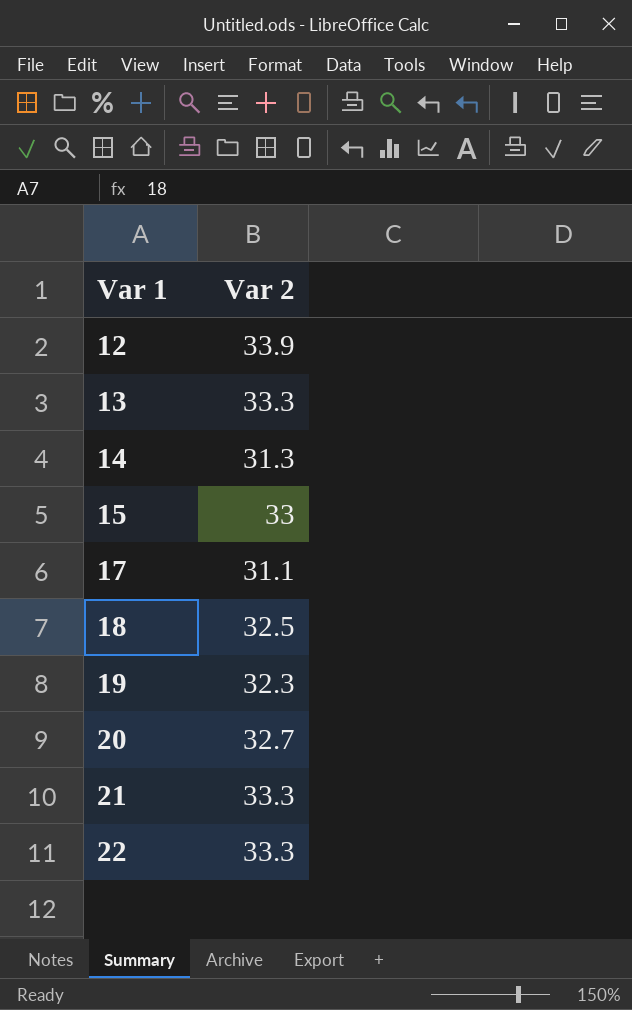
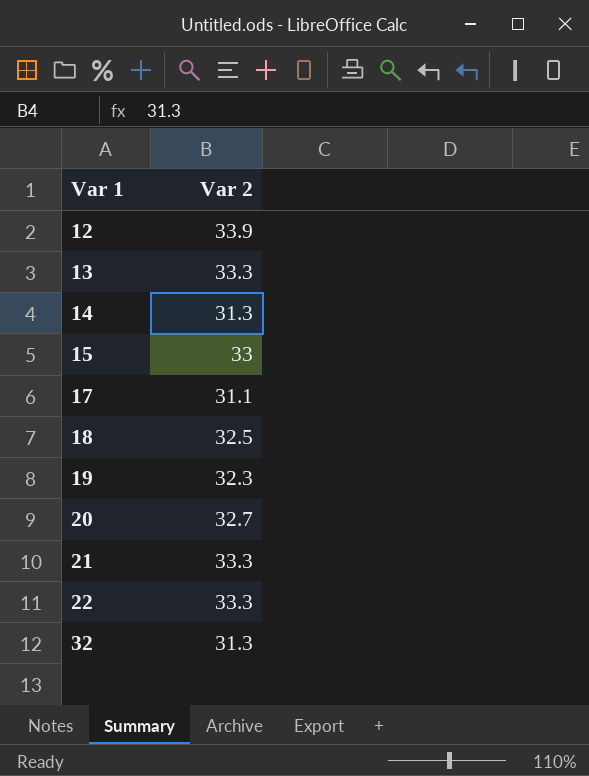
row 32: none -> 31.3

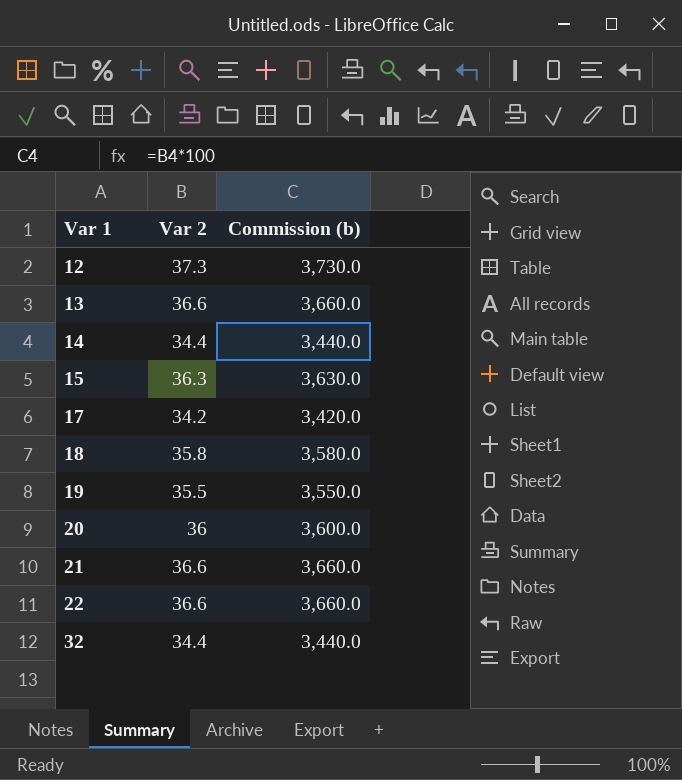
column Commission (b) | formula: none -> [Var 2] * 100
12 | Var 2: 33.9 -> 37.3
13 | Var 2: 33.3 -> 36.6
14 | Var 2: 31.3 -> 34.4
15 | Var 2: 33 -> 36.3
17 | Var 2: 31.1 -> 34.2
18 | Var 2: 32.5 -> 35.8
19 | Var 2: 32.3 -> 35.5
20 | Var 2: 32.7 -> 36
21 | Var 2: 33.3 -> 36.6
22 | Var 2: 33.3 -> 36.6
32 | Var 2: 31.3 -> 34.4

